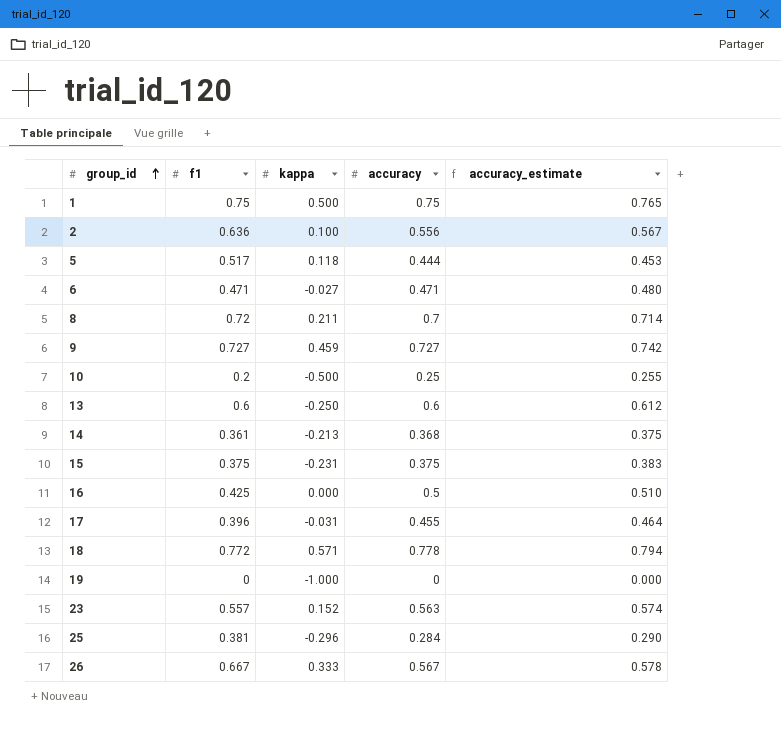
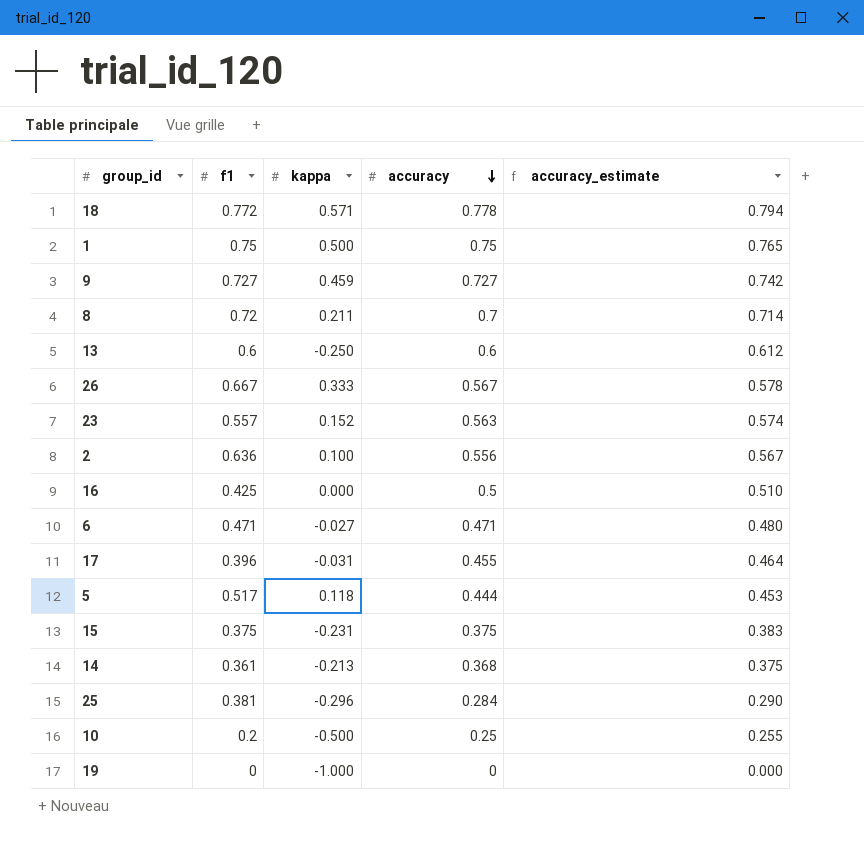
row order: group_id ascending -> accuracy descending

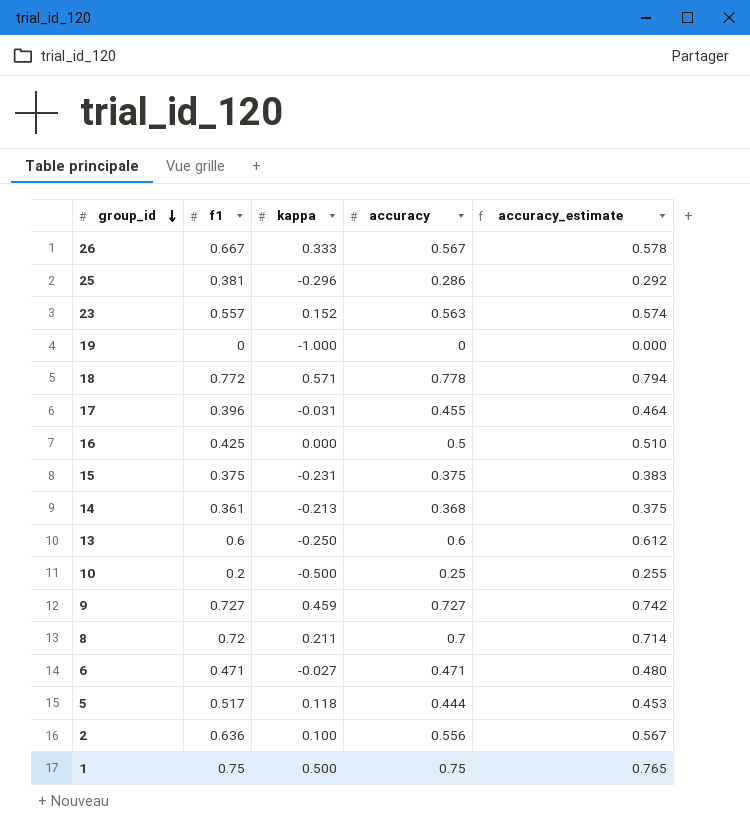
row order: accuracy descending -> group_id descending
25 | accuracy: 0.284 -> 0.286
25 | accuracy_estimate: 0.290 -> 0.292

